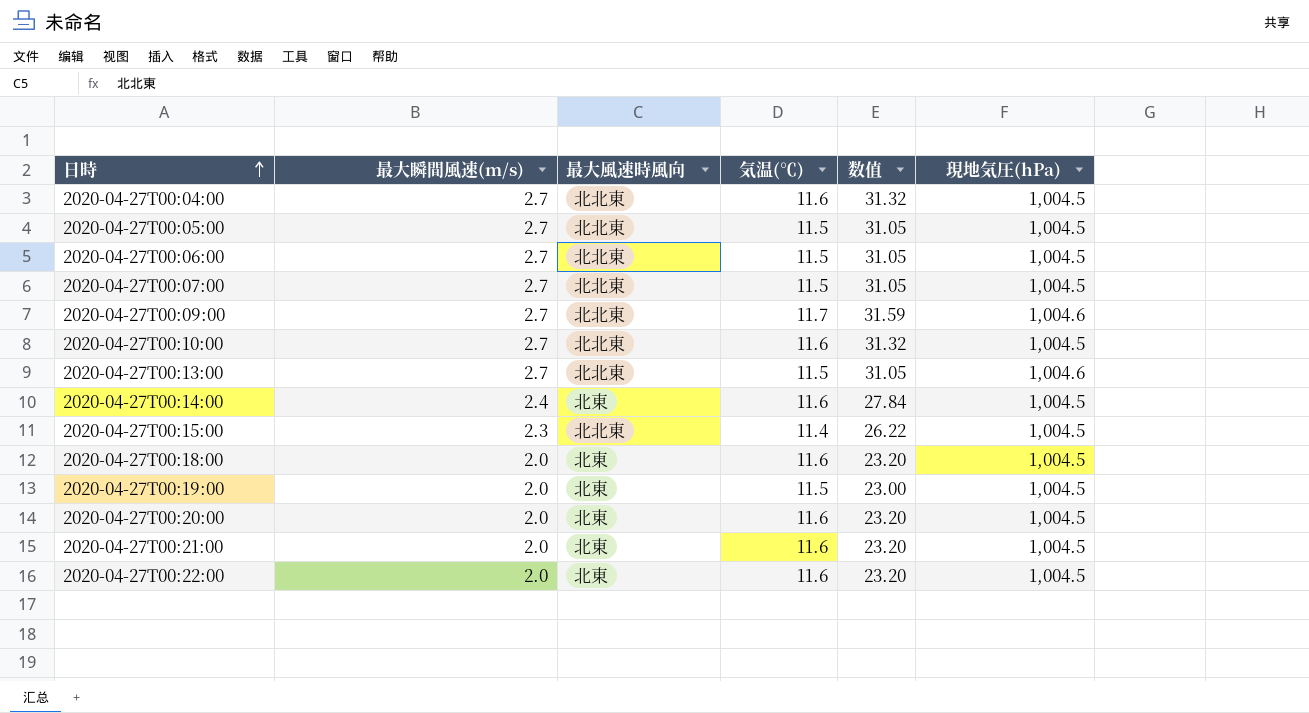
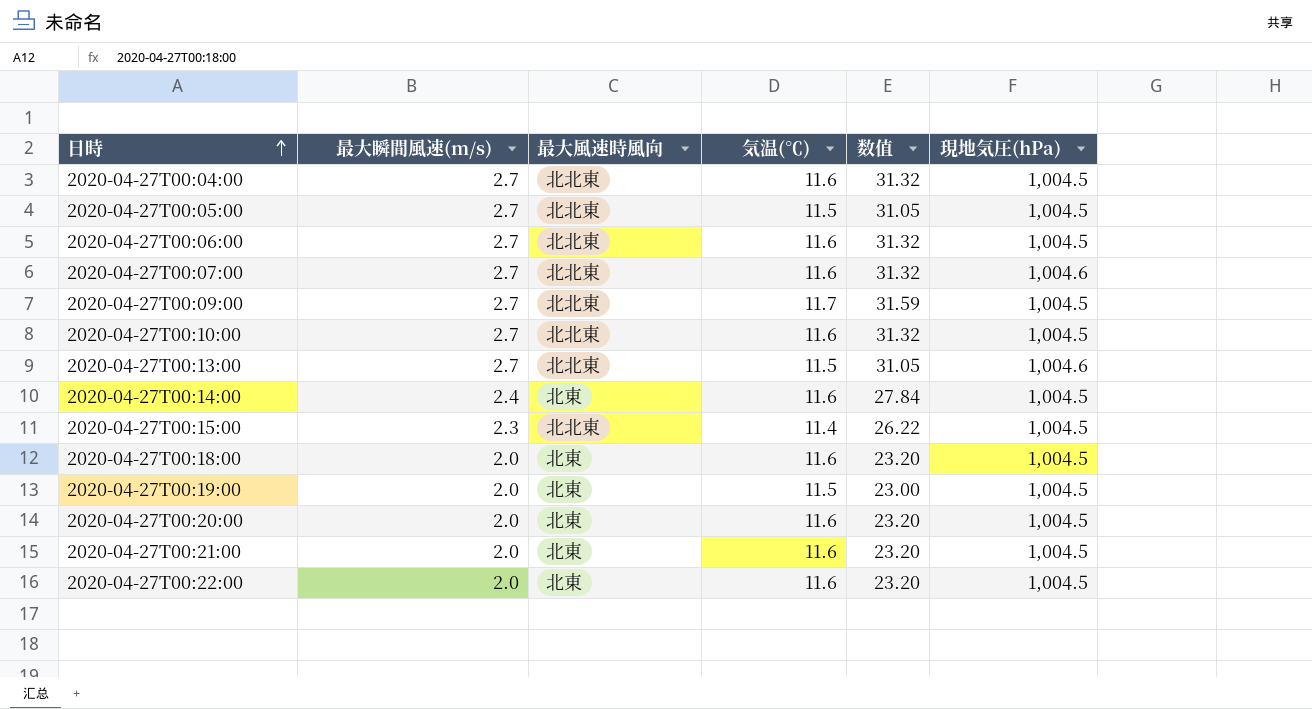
2020-04-27T00:06:00 | 気温(℃): 11.5 -> 11.6
2020-04-27T00:06:00 | 数值: 31.05 -> 31.32
2020-04-27T00:07:00 | 気温(℃): 11.5 -> 11.6
2020-04-27T00:07:00 | 数值: 31.05 -> 31.32
2020-04-27T00:07:00 | 現地気圧(hPa): 1,004.5 -> 1,004.6
2020-04-27T00:09:00 | 現地気圧(hPa): 1,004.6 -> 1,004.5

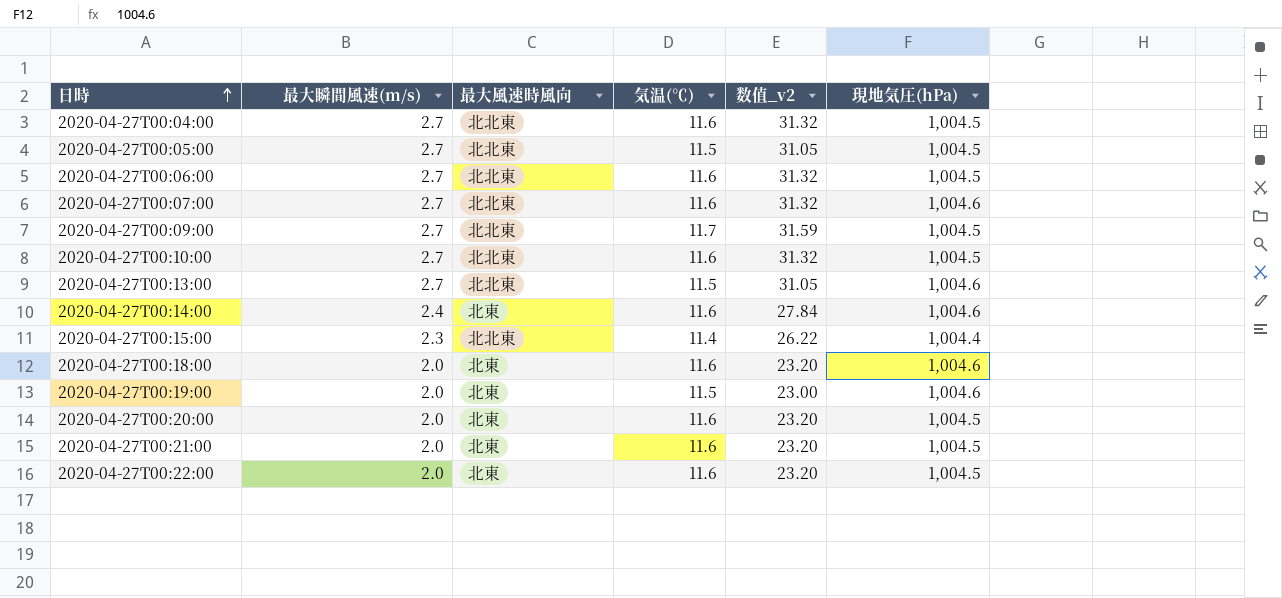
column name: 数值 -> 数值_v2
2020-04-27T00:14:00 | 現地気圧(hPa): 1,004.5 -> 1,004.6
2020-04-27T00:15:00 | 現地気圧(hPa): 1,004.5 -> 1,004.4
2020-04-27T00:18:00 | 現地気圧(hPa): 1,004.5 -> 1,004.6
2020-04-27T00:19:00 | 現地気圧(hPa): 1,004.5 -> 1,004.6

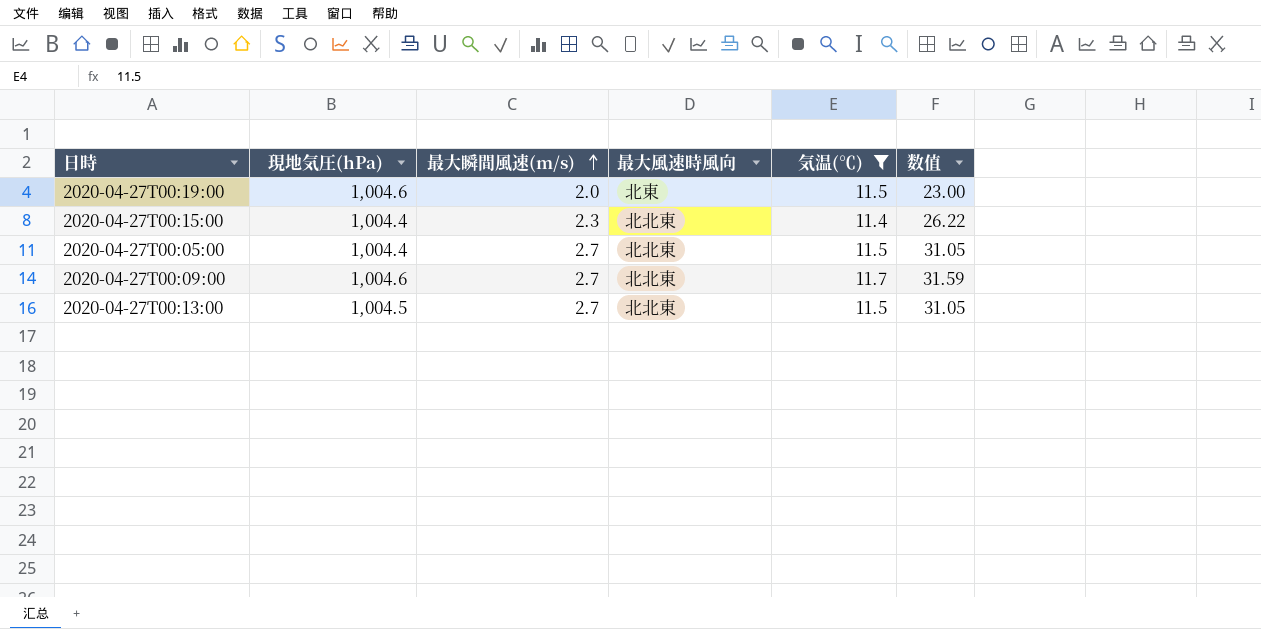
filter: none -> 気温(℃) != 11.6
row order: 日時 ascending -> 最大瞬間風速(m/s) ascending
column 現地気圧(hPa) | position: 6 -> 2
column name: 数值_v2 -> 数值
2020-04-27T00:05:00 | 現地気圧(hPa): 1,004.5 -> 1,004.4
2020-04-27T00:09:00 | 現地気圧(hPa): 1,004.5 -> 1,004.6
2020-04-27T00:13:00 | 現地気圧(hPa): 1,004.6 -> 1,004.5

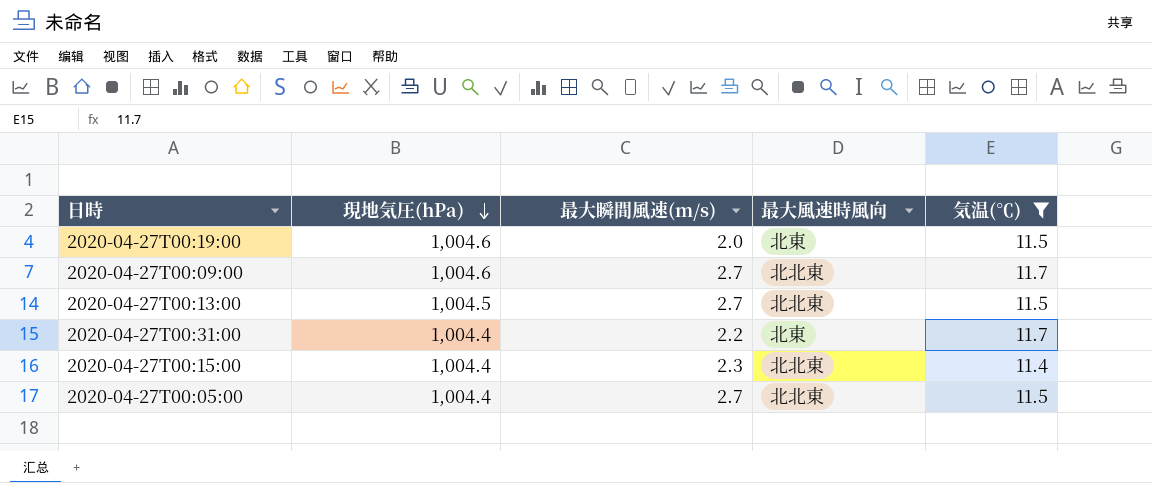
row order: 最大瞬間風速(m/s) ascending -> 現地気圧(hPa) descending
column 数值 | formula: [最大瞬間風速(m/s)] * [気温(℃)] -> none
row 2020-04-27T00:31:00: none -> 1,004.4 | 2.2 | 北東 | 11.7

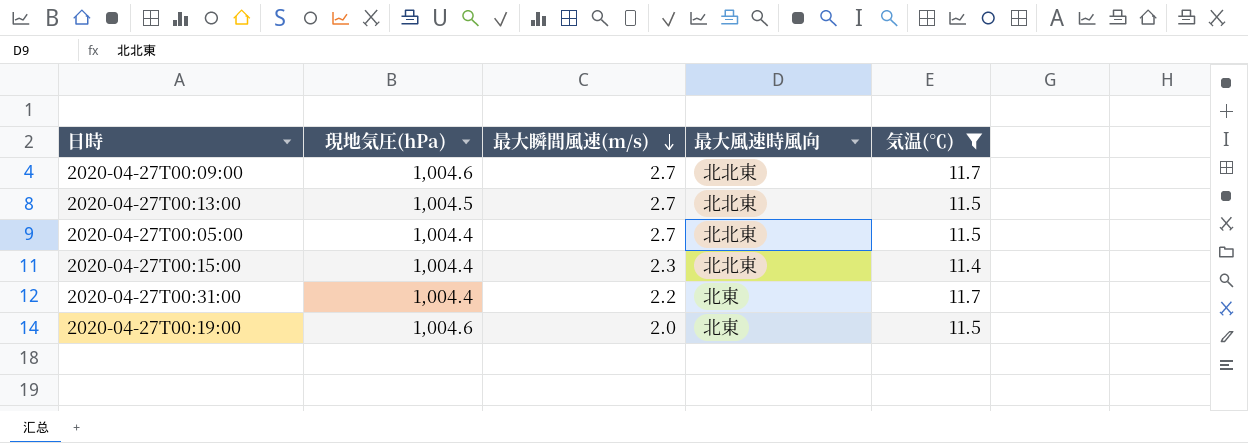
row order: 現地気圧(hPa) descending -> 最大瞬間風速(m/s) descending

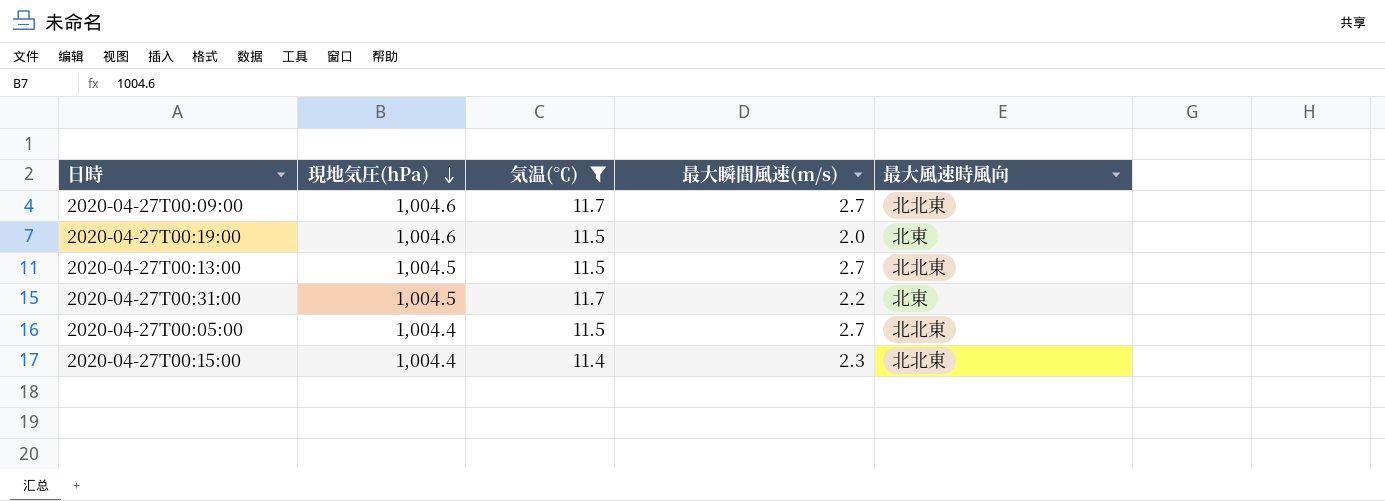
row order: 最大瞬間風速(m/s) descending -> 現地気圧(hPa) descending
column 気温(℃) | position: 5 -> 3
2020-04-27T00:31:00 | 現地気圧(hPa): 1,004.4 -> 1,004.5

